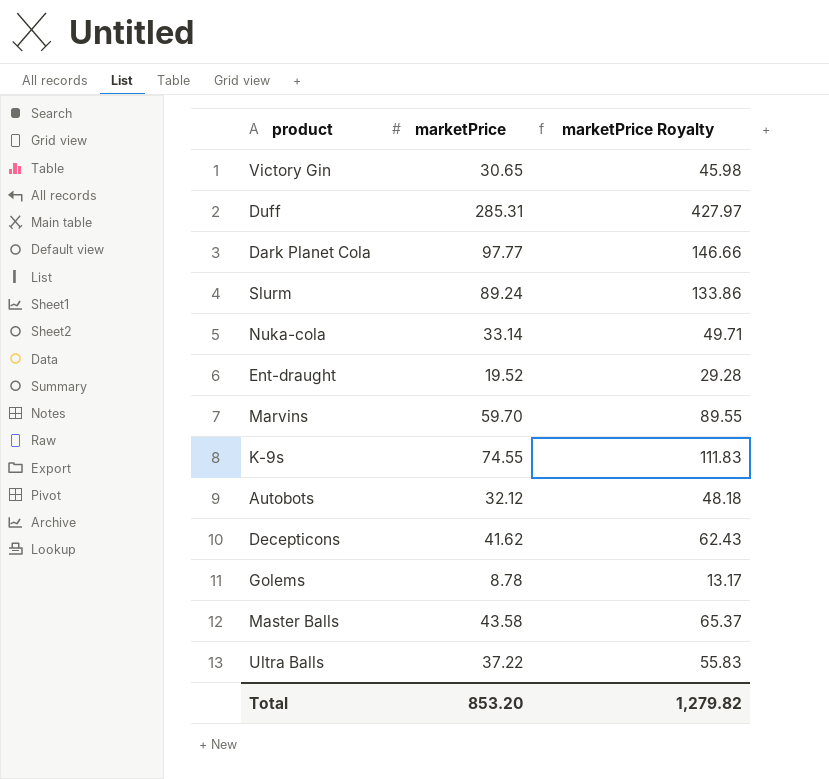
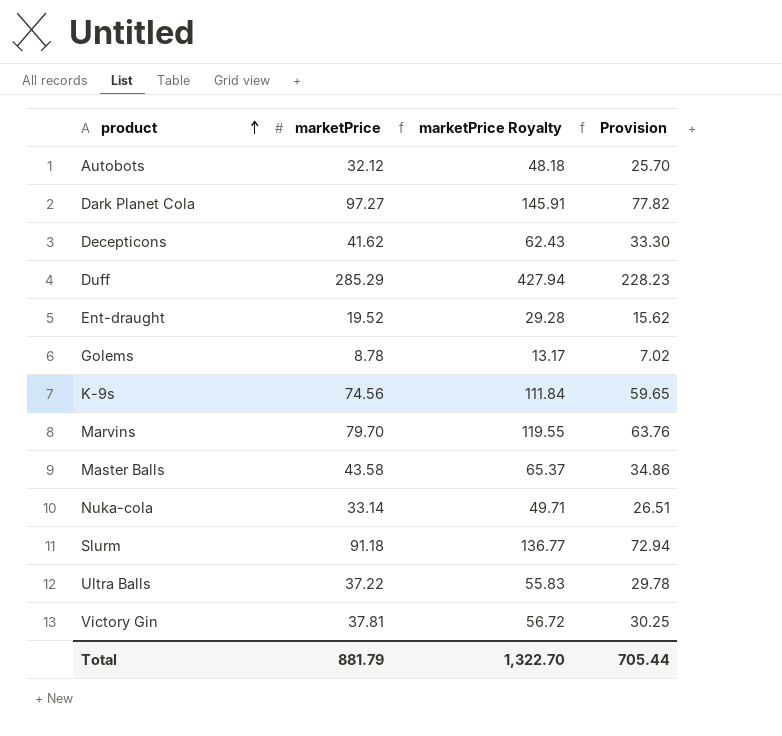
row order: none -> product ascending
column Provision | formula: none -> [marketPrice] * 0.8
Dark Planet Cola | marketPrice: 97.77 -> 97.27
Dark Planet Cola | marketPrice Royalty: 146.66 -> 145.91
Duff | marketPrice: 285.31 -> 285.29
Duff | marketPrice Royalty: 427.97 -> 427.94
K-9s | marketPrice: 74.55 -> 74.56
K-9s | marketPrice Royalty: 111.83 -> 111.84
Marvins | marketPrice: 59.70 -> 79.70
Marvins | marketPrice Royalty: 89.55 -> 119.55
Slurm | marketPrice: 89.24 -> 91.18
Slurm | marketPrice Royalty: 133.86 -> 136.77
Victory Gin | marketPrice: 30.65 -> 37.81
Victory Gin | marketPrice Royalty: 45.98 -> 56.72
Total | marketPrice: 853.20 -> 881.79
Total | marketPrice Royalty: 1,279.82 -> 1,322.70

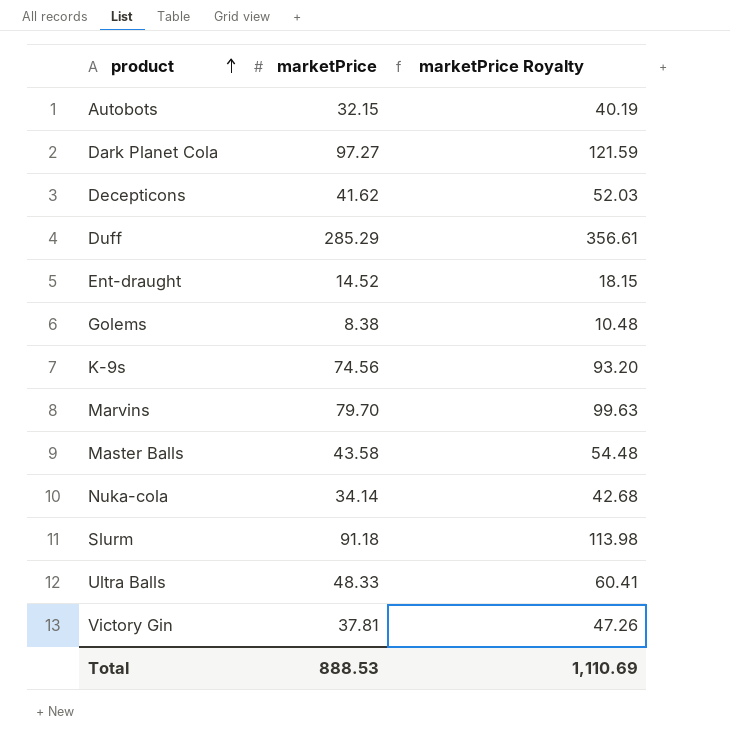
column Provision | formula: [marketPrice] * 0.8 -> none
column marketPrice Royalty | formula: [marketPrice] * 1.5 -> [marketPrice] * 1.25
Autobots | marketPrice: 32.12 -> 32.15
Ent-draught | marketPrice: 19.52 -> 14.52
Golems | marketPrice: 8.78 -> 8.38
Nuka-cola | marketPrice: 33.14 -> 34.14
Ultra Balls | marketPrice: 37.22 -> 48.33
Total | marketPrice: 881.79 -> 888.53
Total | marketPrice Royalty: 1,322.70 -> 1,110.69

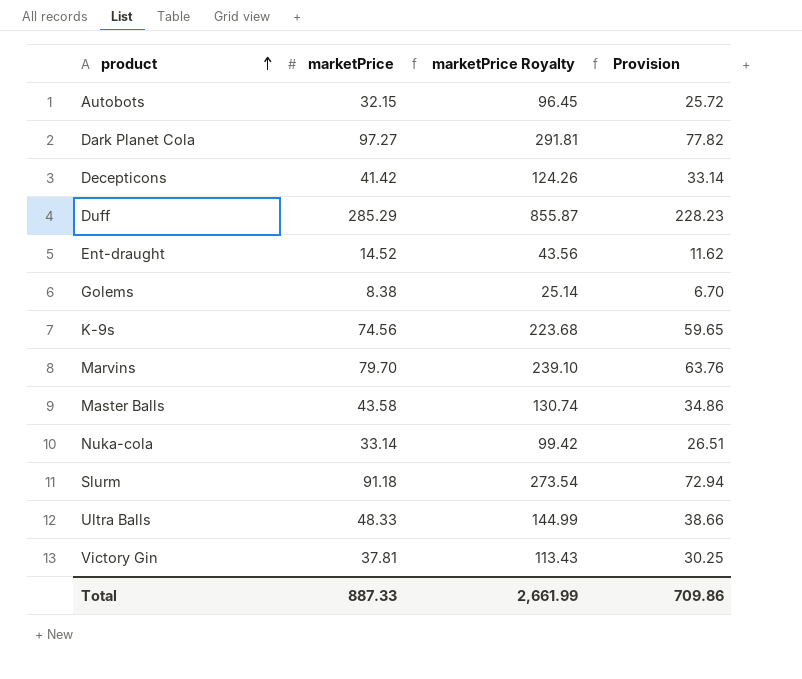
column marketPrice Royalty | formula: [marketPrice] * 1.25 -> [marketPrice] * 3
column Provision | formula: none -> [marketPrice] * 0.8
Decepticons | marketPrice: 41.62 -> 41.42
Nuka-cola | marketPrice: 34.14 -> 33.14
Total | marketPrice: 888.53 -> 887.33
Total | marketPrice Royalty: 1,110.69 -> 2,661.99

